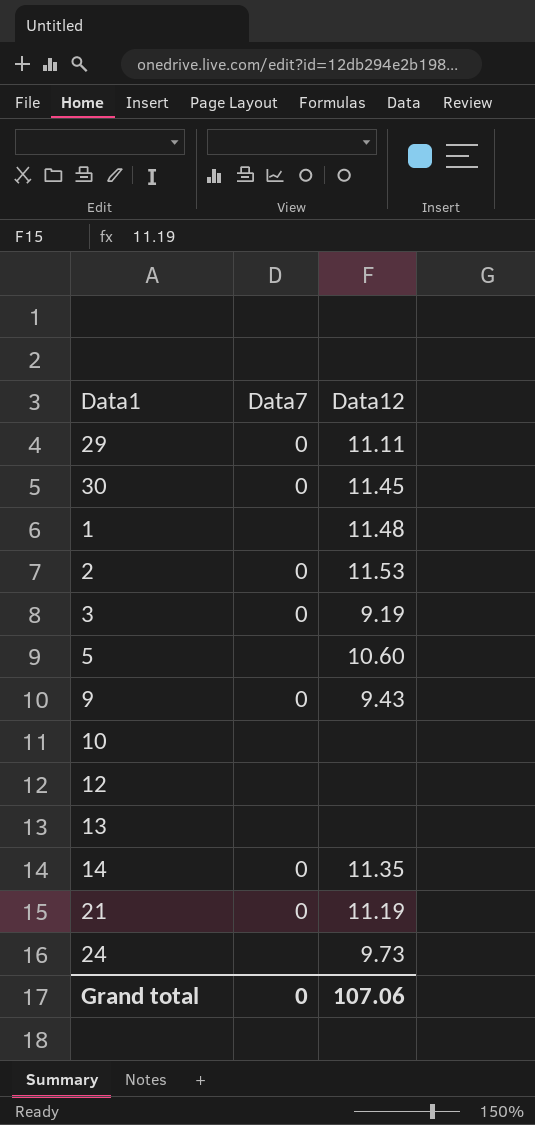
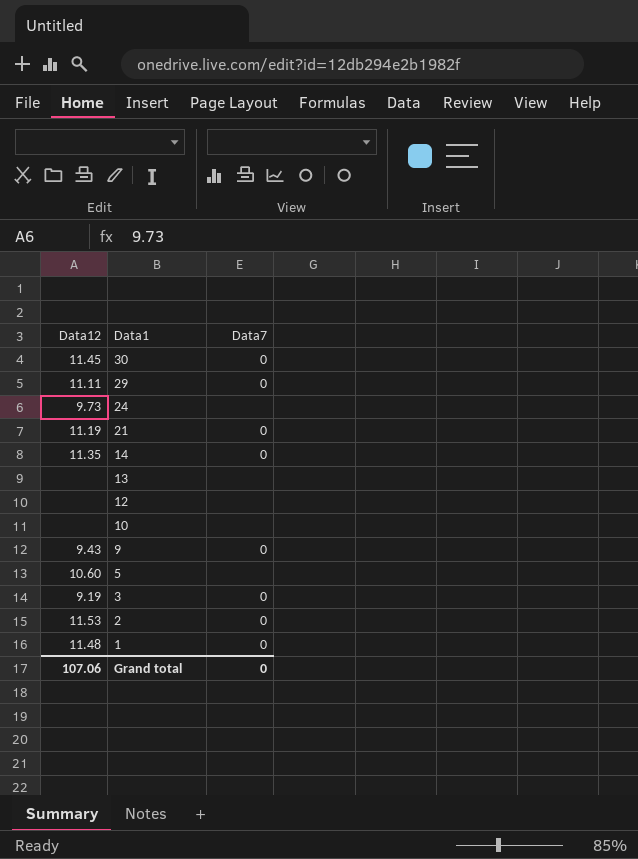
row order: none -> Data1 descending
column Data12 | position: 3 -> 1
1 | Data7: none -> 0

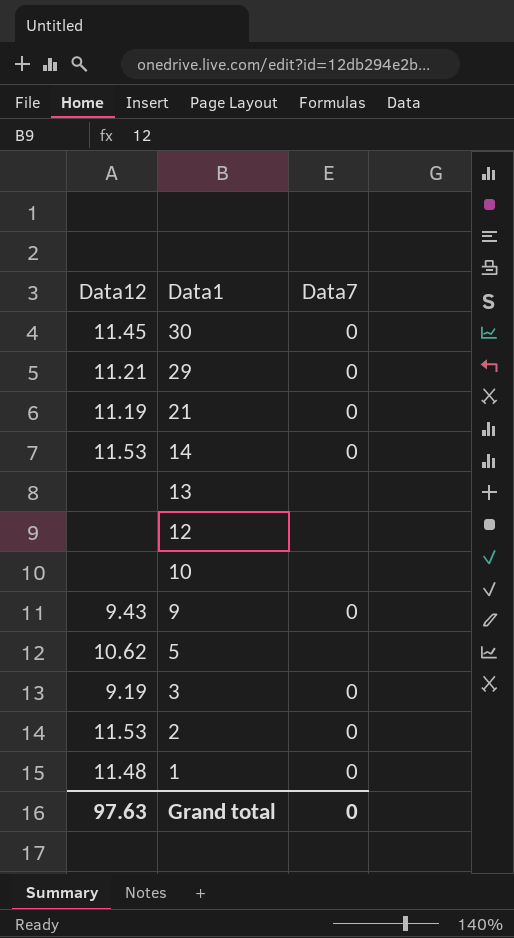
row 24: 9.73 | none -> none
29 | Data12: 11.11 -> 11.21
14 | Data12: 11.35 -> 11.53
5 | Data12: 10.60 -> 10.62
Grand total | Data12: 107.06 -> 97.63

